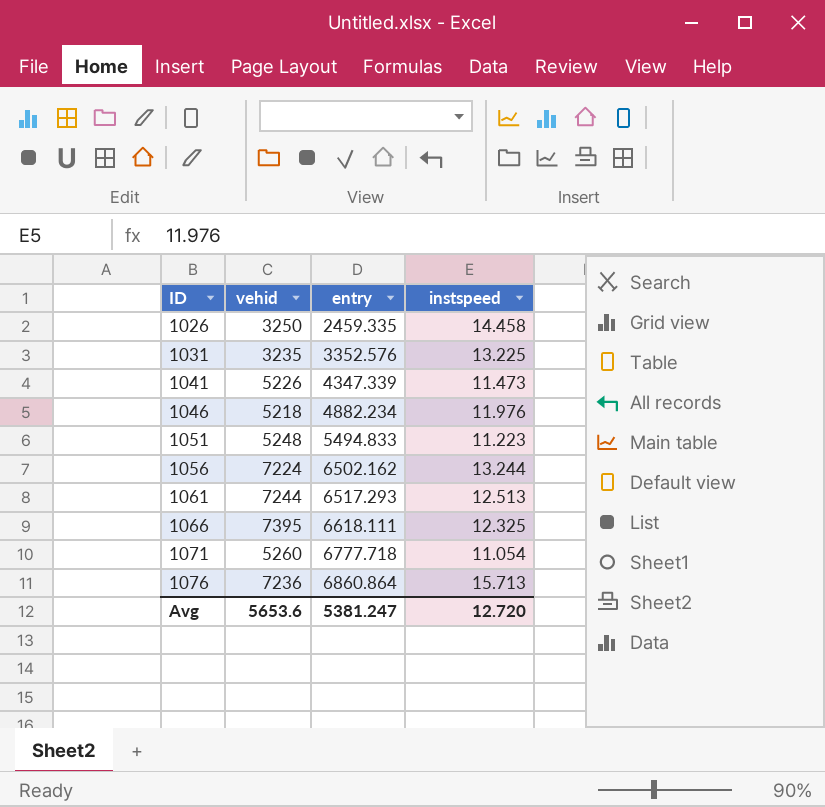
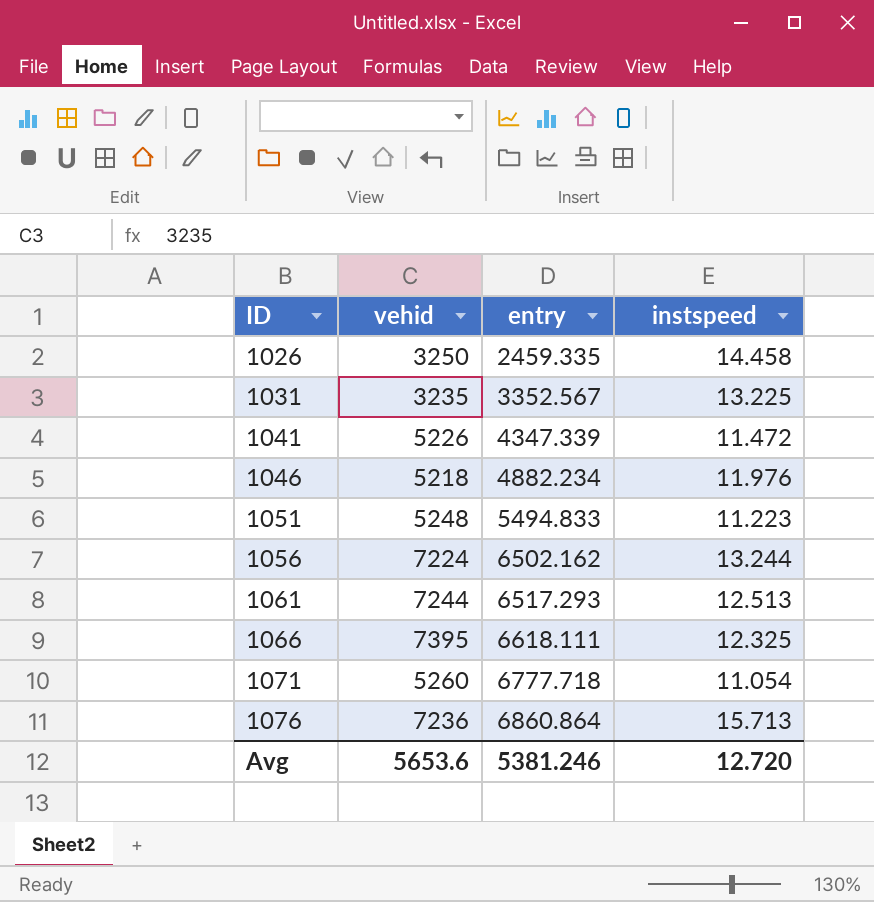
1031 | entry: 3352.576 -> 3352.567
1041 | instspeed: 11.473 -> 11.472
Avg | entry: 5381.247 -> 5381.246

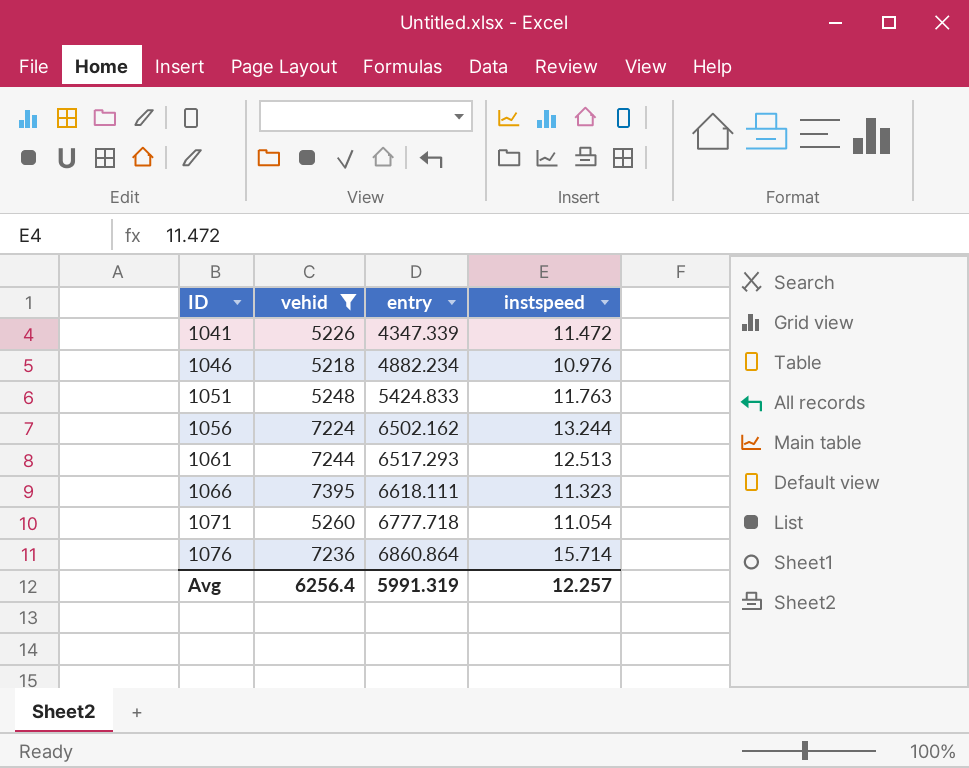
filter: none -> vehid >= 5218
1046 | instspeed: 11.976 -> 10.976
1051 | entry: 5494.833 -> 5424.833
1051 | instspeed: 11.223 -> 11.763
1066 | instspeed: 12.325 -> 11.323
1076 | instspeed: 15.713 -> 15.714
Avg | vehid: 5653.6 -> 6256.4
Avg | entry: 5381.246 -> 5991.319
Avg | instspeed: 12.720 -> 12.257

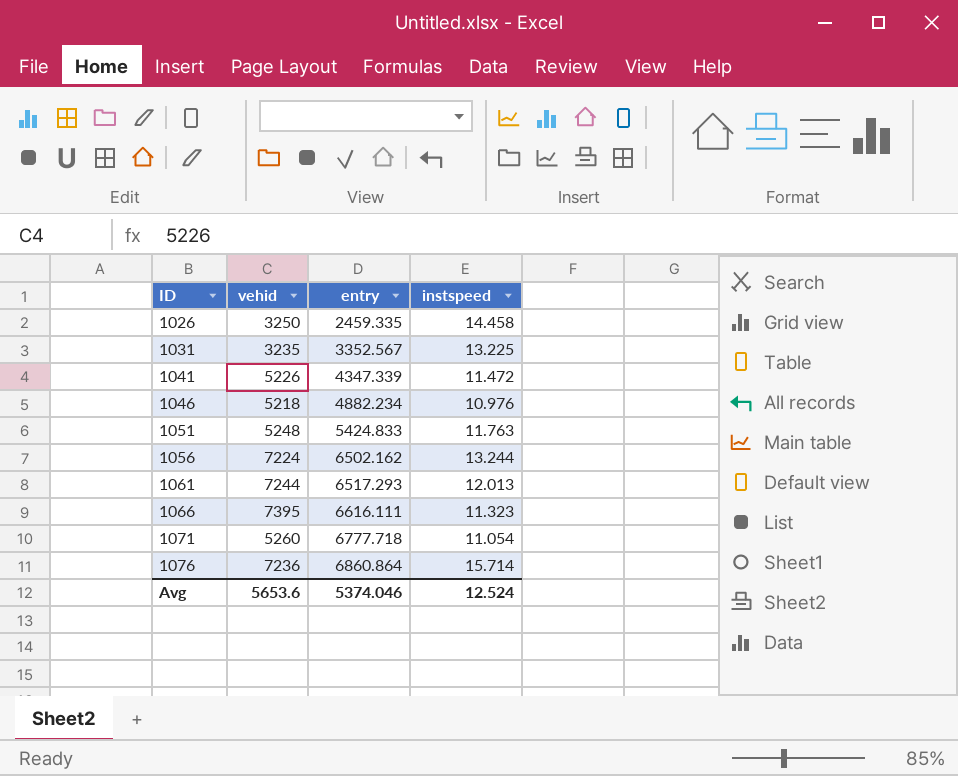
filter: vehid >= 5218 -> none
1061 | instspeed: 12.513 -> 12.013
1066 | entry: 6618.111 -> 6616.111
Avg | vehid: 6256.4 -> 5653.6
Avg | entry: 5991.319 -> 5374.046
Avg | instspeed: 12.257 -> 12.524

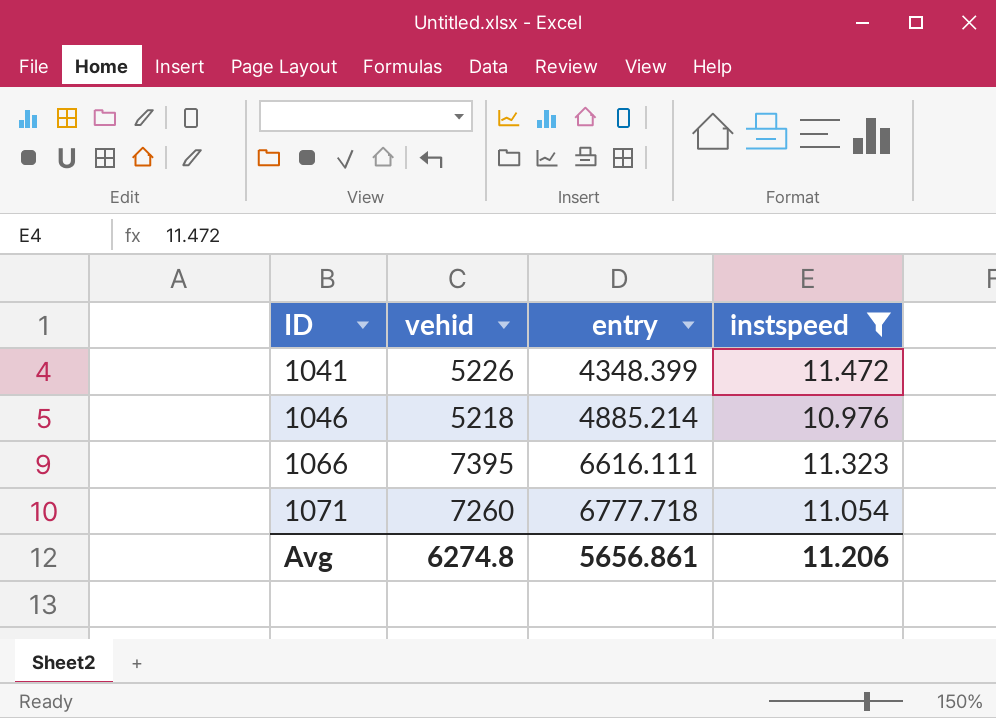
filter: none -> instspeed <= 11.472
1041 | entry: 4347.339 -> 4348.399
1046 | entry: 4882.234 -> 4885.214
1071 | vehid: 5260 -> 7260
Avg | vehid: 5653.6 -> 6274.8
Avg | entry: 5374.046 -> 5656.861
Avg | instspeed: 12.524 -> 11.206

